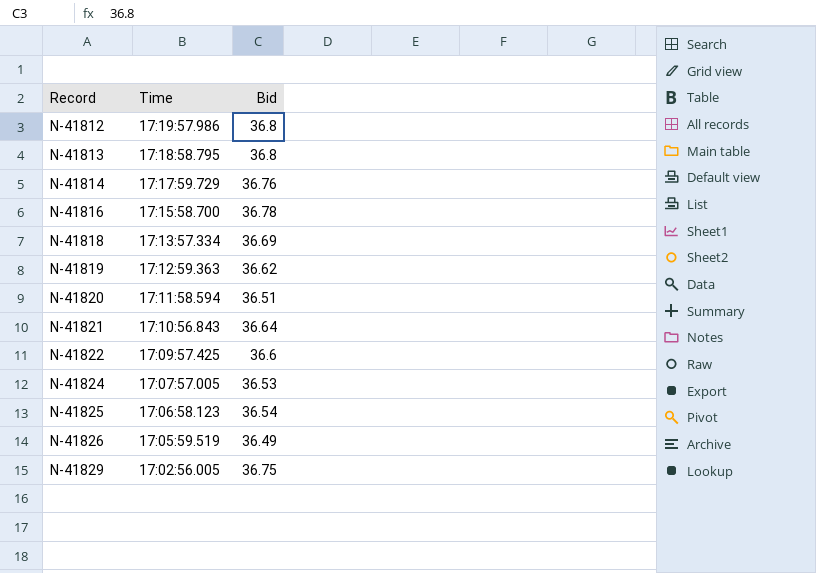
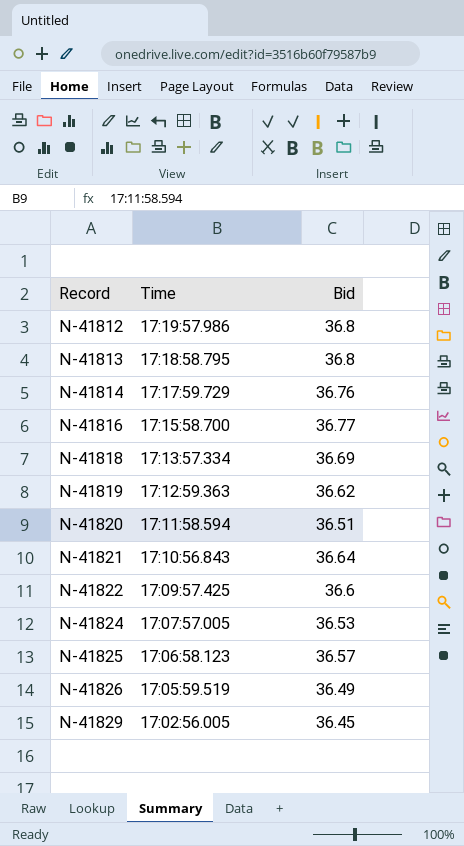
N-41816 | Bid: 36.78 -> 36.77
N-41825 | Bid: 36.54 -> 36.57
N-41829 | Bid: 36.75 -> 36.45

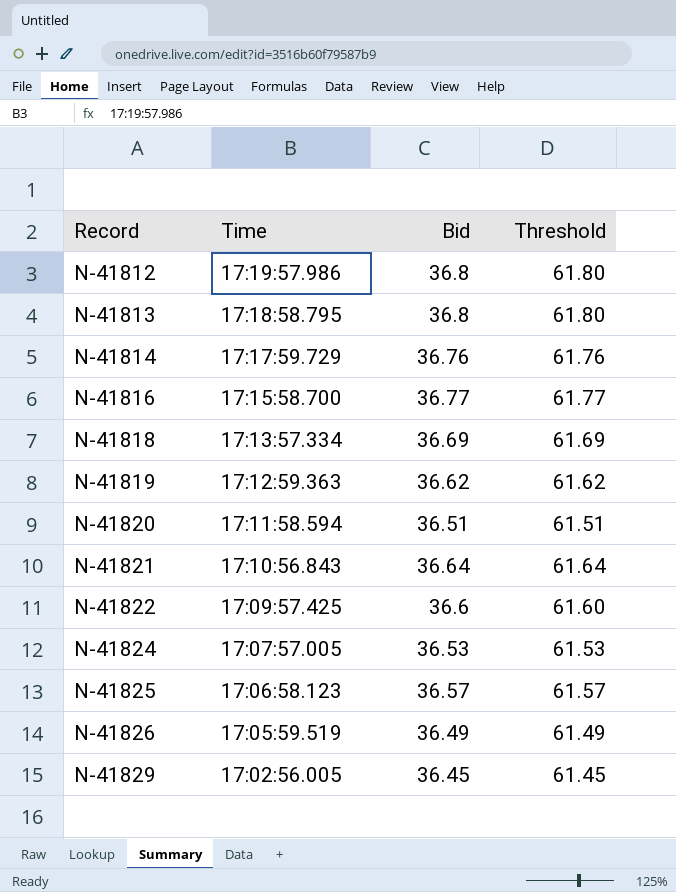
column Threshold | formula: none -> [Bid] + 25

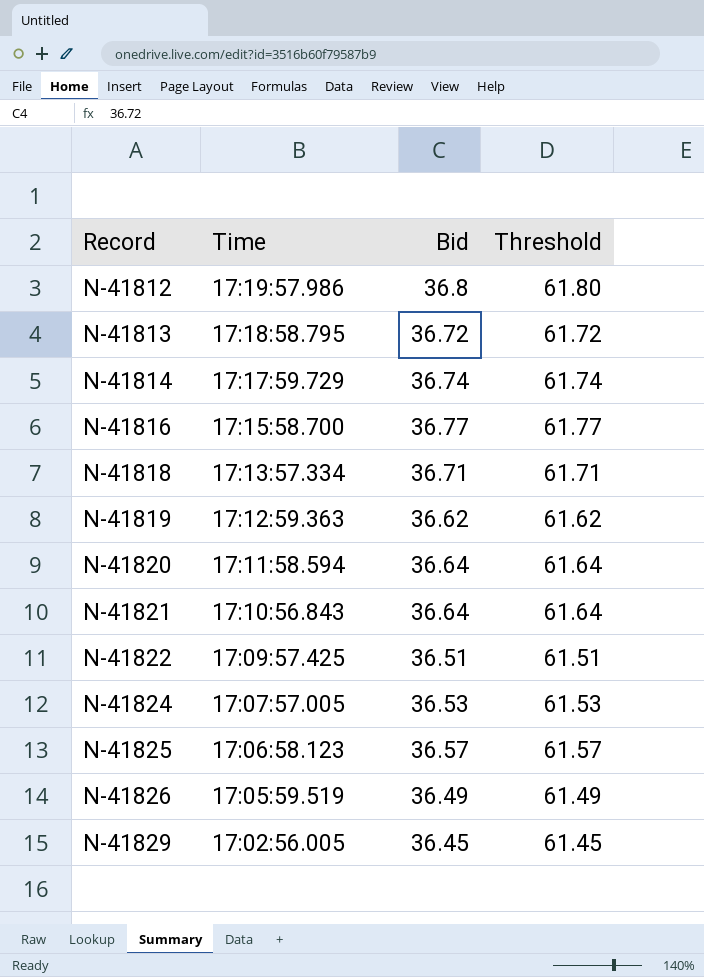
N-41813 | Bid: 36.8 -> 36.72
N-41813 | Threshold: 61.80 -> 61.72
N-41814 | Bid: 36.76 -> 36.74
N-41814 | Threshold: 61.76 -> 61.74
N-41818 | Bid: 36.69 -> 36.71
N-41818 | Threshold: 61.69 -> 61.71
N-41820 | Bid: 36.51 -> 36.64
N-41820 | Threshold: 61.51 -> 61.64
N-41822 | Bid: 36.6 -> 36.51
N-41822 | Threshold: 61.60 -> 61.51

